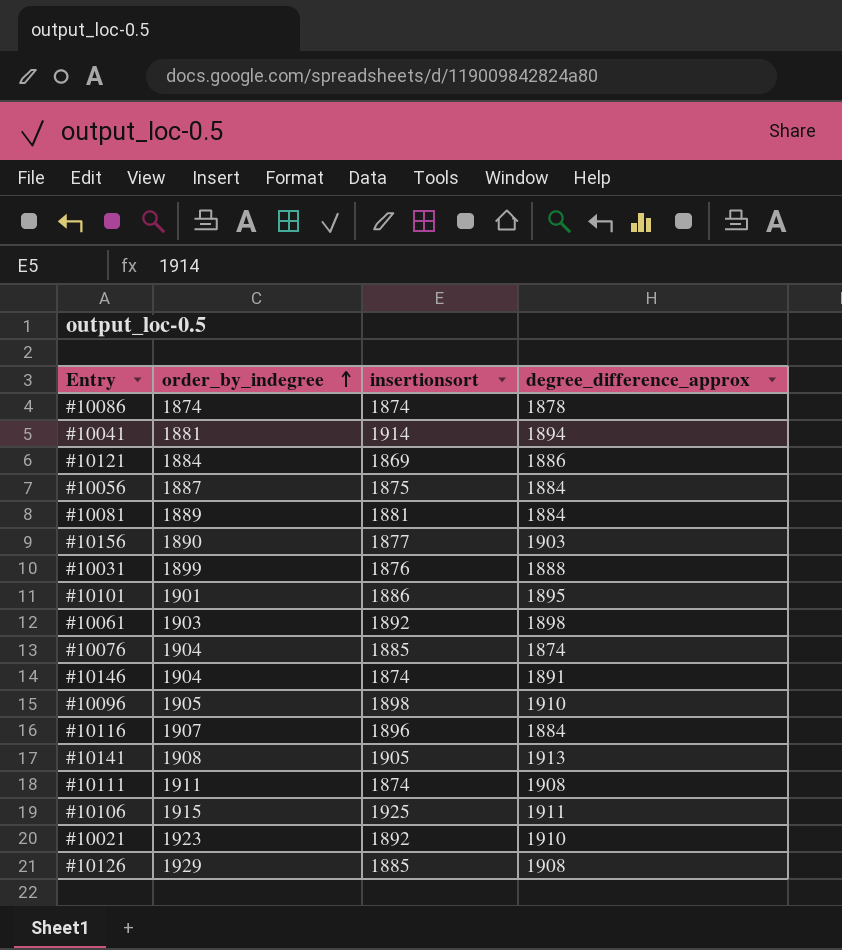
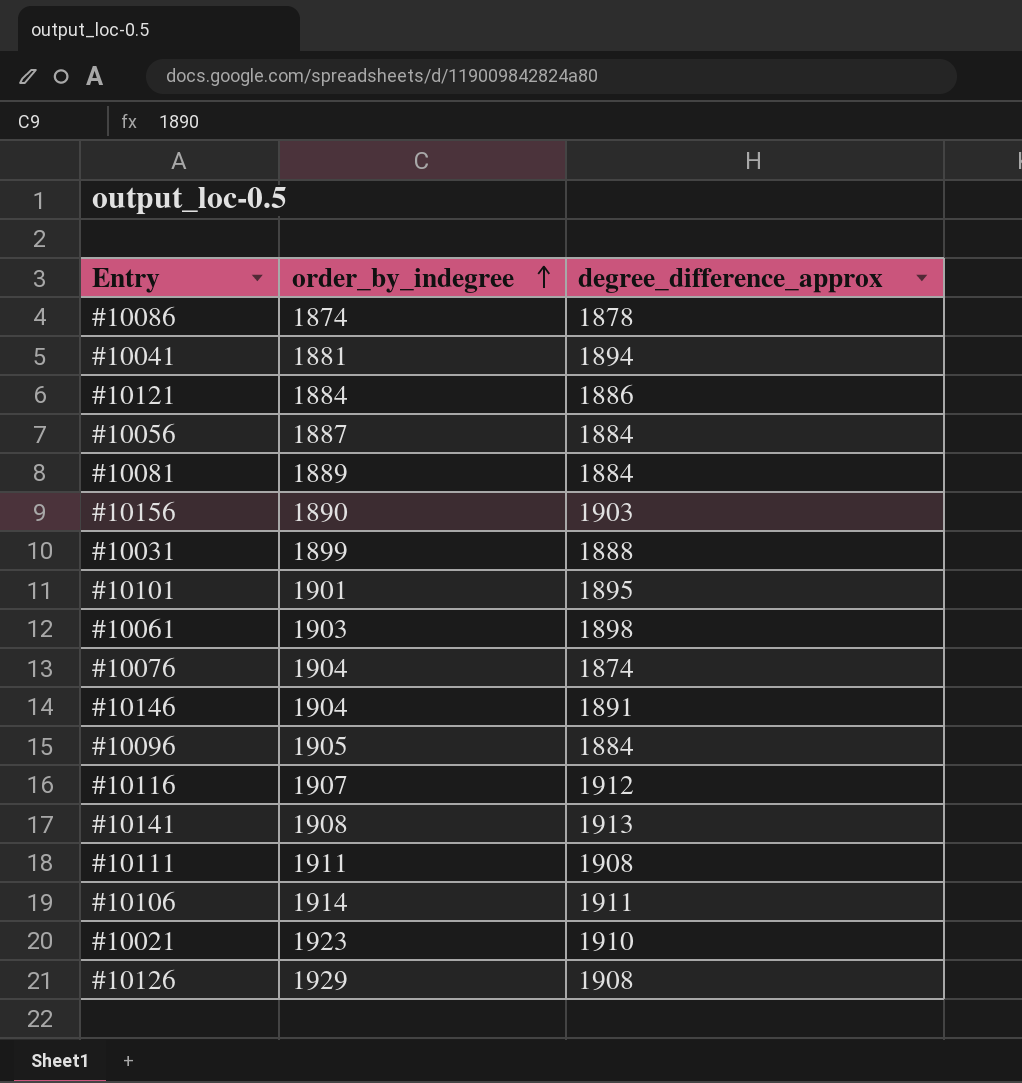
column insertionsort | position: 3 -> none
#10096 | degree_difference_approx: 1910 -> 1884
#10116 | degree_difference_approx: 1884 -> 1912
#10106 | order_by_indegree: 1915 -> 1914

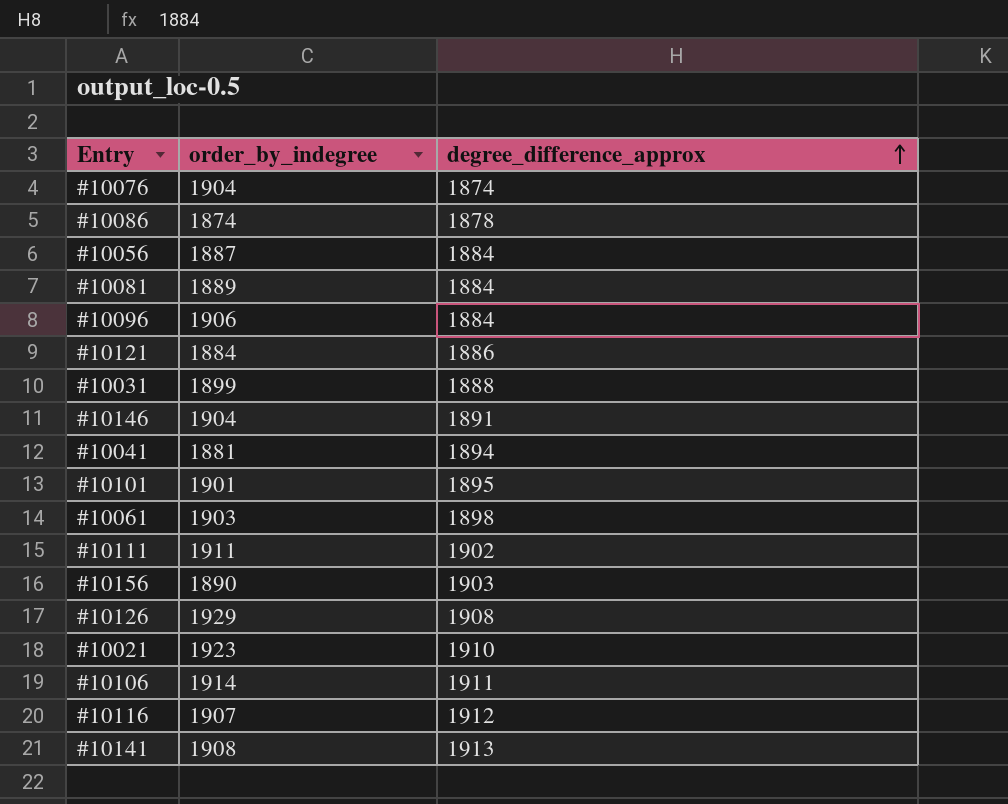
row order: order_by_indegree ascending -> degree_difference_approx ascending
#10096 | order_by_indegree: 1905 -> 1906
#10111 | degree_difference_approx: 1908 -> 1902

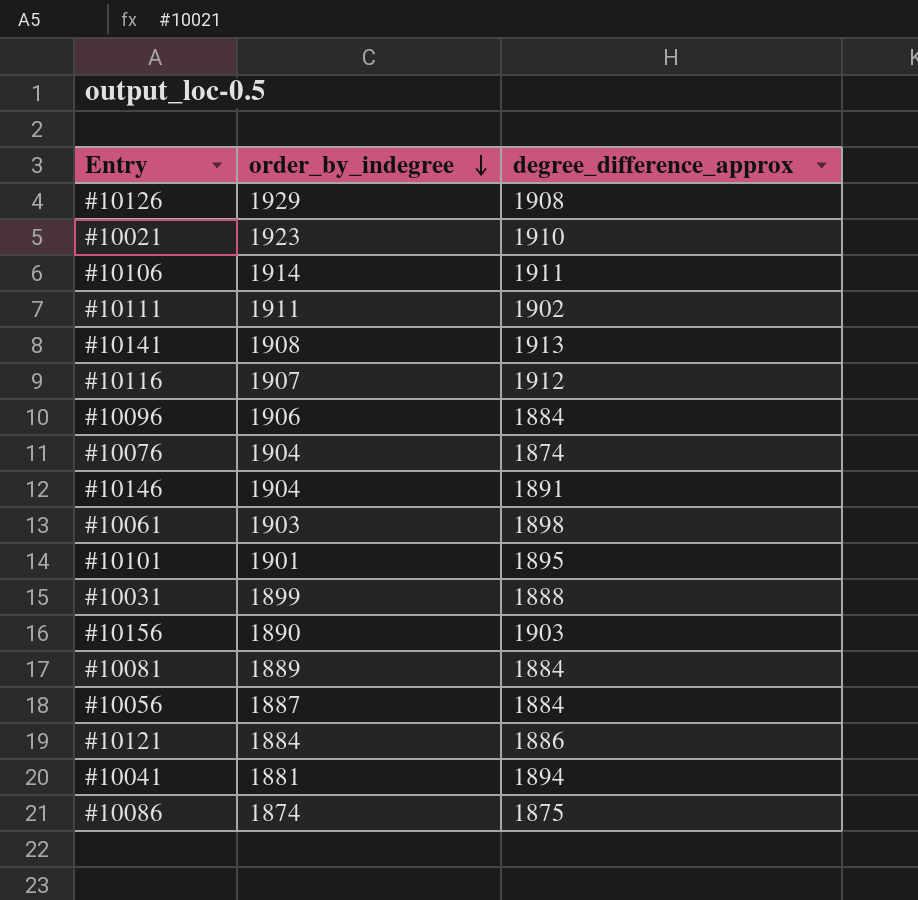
row order: degree_difference_approx ascending -> order_by_indegree descending
#10086 | degree_difference_approx: 1878 -> 1875

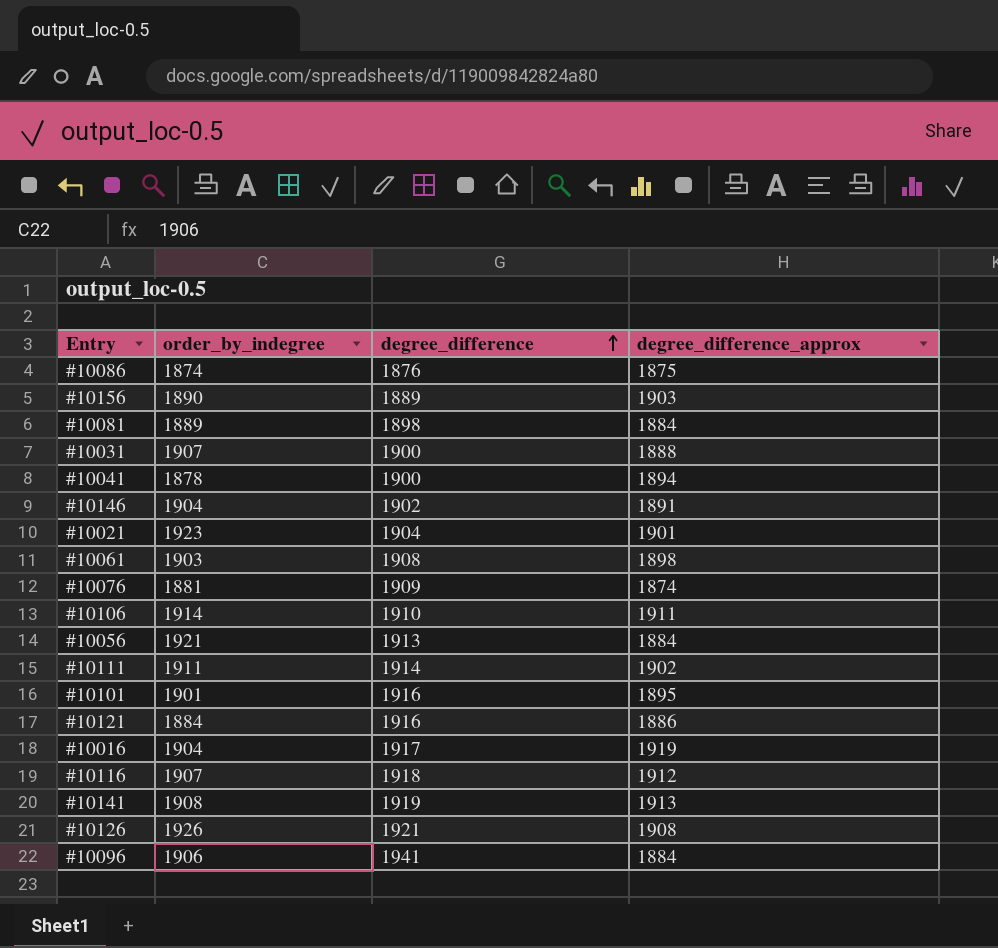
row order: order_by_indegree descending -> degree_difference ascending
column degree_difference | position: none -> 3
#10031 | order_by_indegree: 1899 -> 1907
#10041 | order_by_indegree: 1881 -> 1878
#10021 | degree_difference_approx: 1910 -> 1901
#10076 | order_by_indegree: 1904 -> 1881
#10056 | order_by_indegree: 1887 -> 1921
row #10016: none -> 1904 | 1917 | 1919
#10126 | order_by_indegree: 1929 -> 1926

